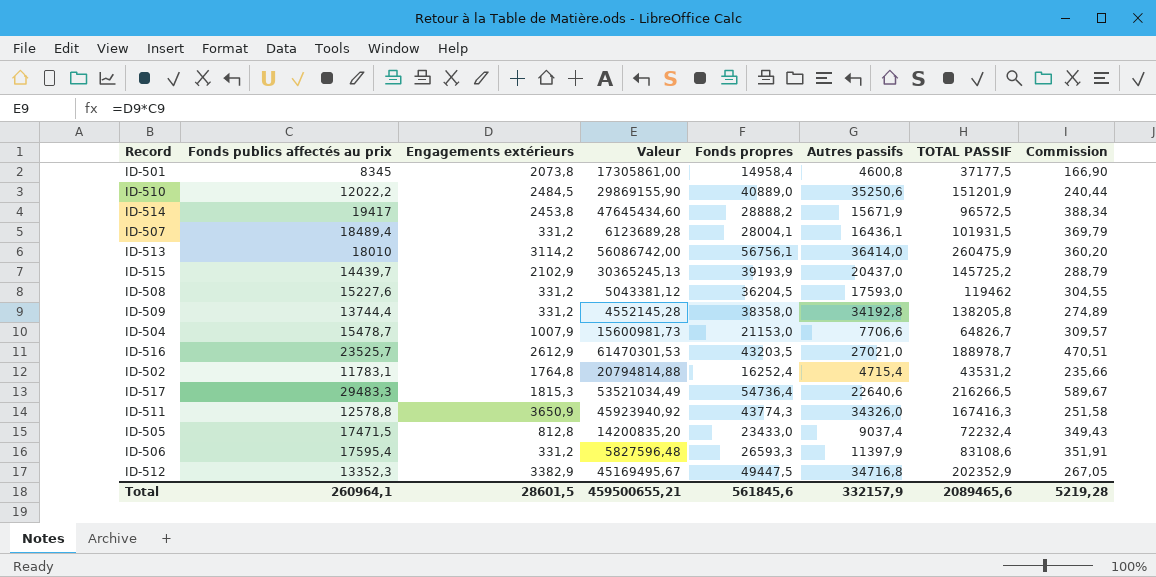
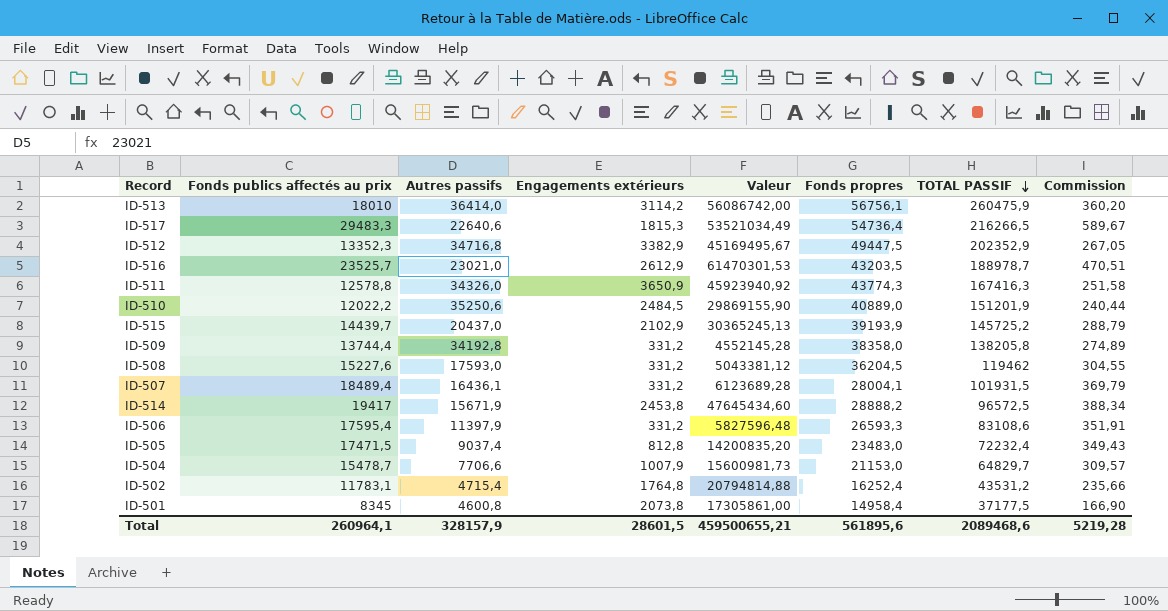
row order: none -> TOTAL PASSIF descending
column Autres passifs | position: 6 -> 3
ID-516 | Autres passifs: 27021,0 -> 23021,0
ID-505 | Fonds propres: 23433,0 -> 23483,0
ID-504 | TOTAL PASSIF: 64826,7 -> 64829,7
Total | Autres passifs: 332157,9 -> 328157,9
Total | Fonds propres: 561845,6 -> 561895,6
Total | TOTAL PASSIF: 2089465,6 -> 2089468,6

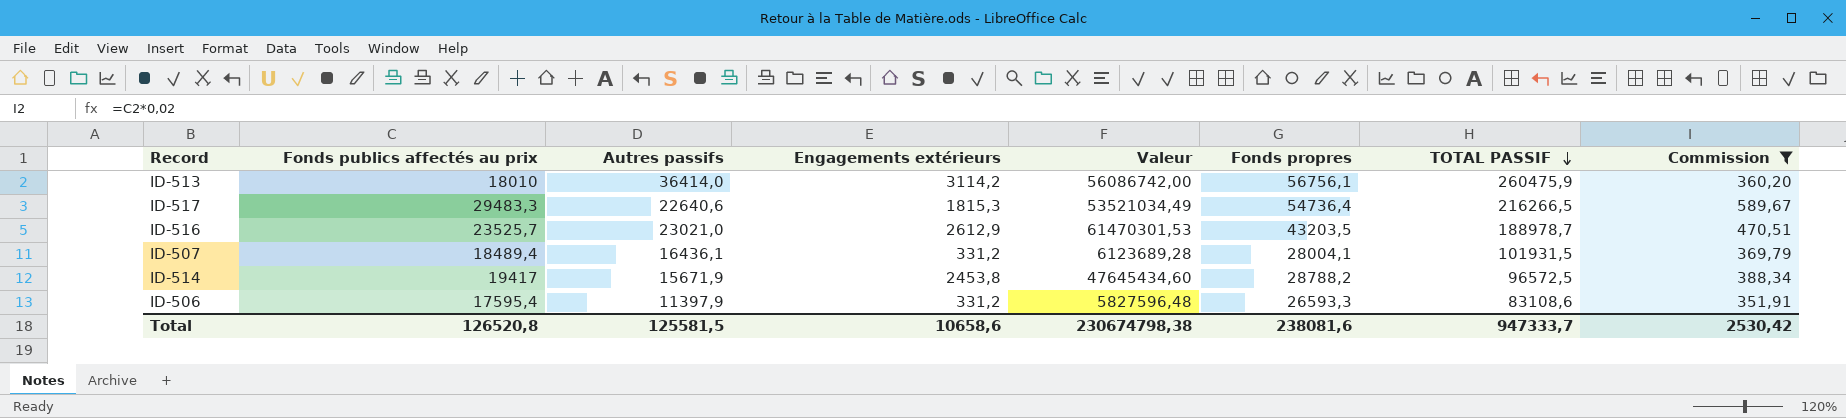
filter: none -> Commission >= 351,91
ID-514 | Fonds propres: 28888,2 -> 28788,2
Total | Fonds publics affectés au prix: 260964,1 -> 126520,8
Total | Autres passifs: 328157,9 -> 125581,5
Total | Engagements extérieurs: 28601,5 -> 10658,6
Total | Valeur: 459500655,21 -> 230674798,38
Total | Fonds propres: 561895,6 -> 238081,6
Total | TOTAL PASSIF: 2089468,6 -> 947333,7
Total | Commission: 5219,28 -> 2530,42

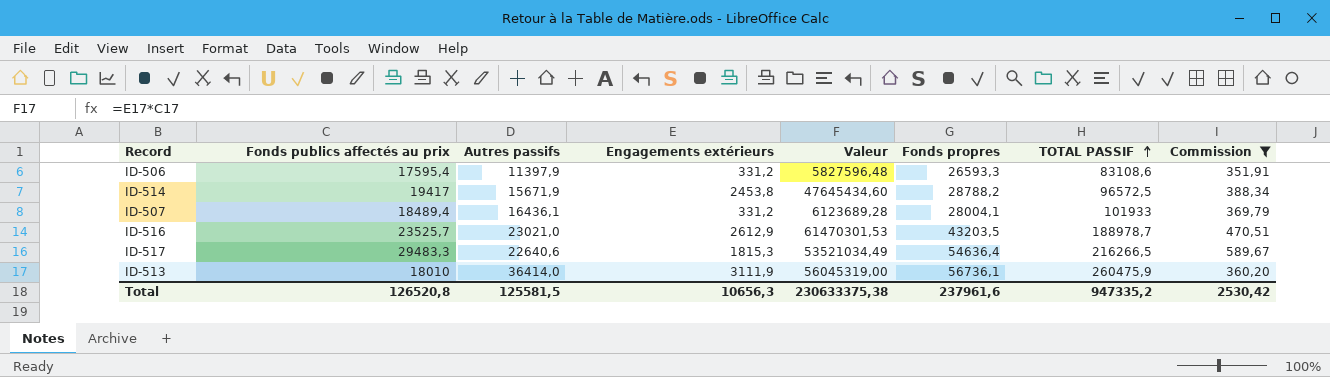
row order: TOTAL PASSIF descending -> TOTAL PASSIF ascending
ID-507 | TOTAL PASSIF: 101931,5 -> 101933
ID-517 | Fonds propres: 54736,4 -> 54636,4
ID-513 | Engagements extérieurs: 3114,2 -> 3111,9
ID-513 | Valeur: 56086742,00 -> 56045319,00
ID-513 | Fonds propres: 56756,1 -> 56736,1
Total | Engagements extérieurs: 10658,6 -> 10656,3
Total | Valeur: 230674798,38 -> 230633375,38
Total | Fonds propres: 238081,6 -> 237961,6
Total | TOTAL PASSIF: 947333,7 -> 947335,2

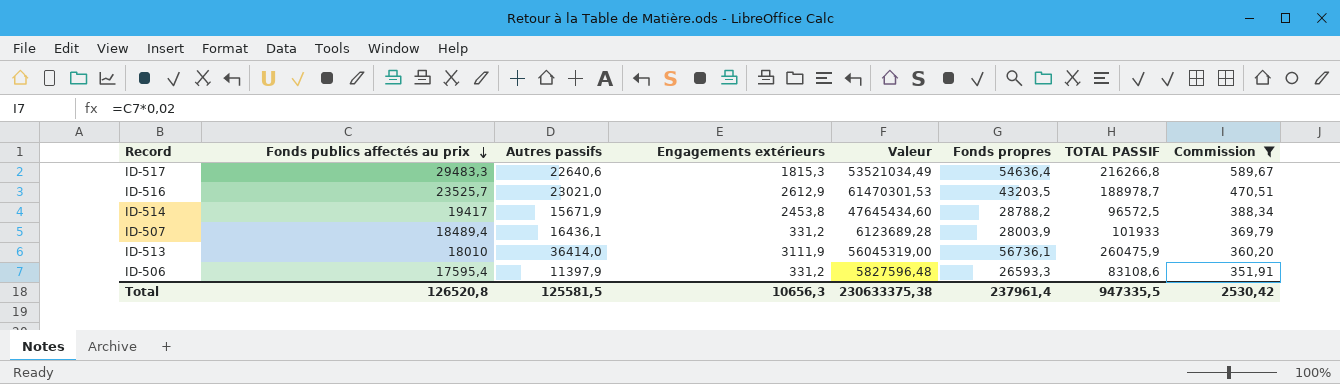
row order: TOTAL PASSIF ascending -> Fonds publics affectés au prix descending
ID-517 | TOTAL PASSIF: 216266,5 -> 216266,8
ID-507 | Fonds propres: 28004,1 -> 28003,9
Total | Fonds propres: 237961,6 -> 237961,4
Total | TOTAL PASSIF: 947335,2 -> 947335,5

